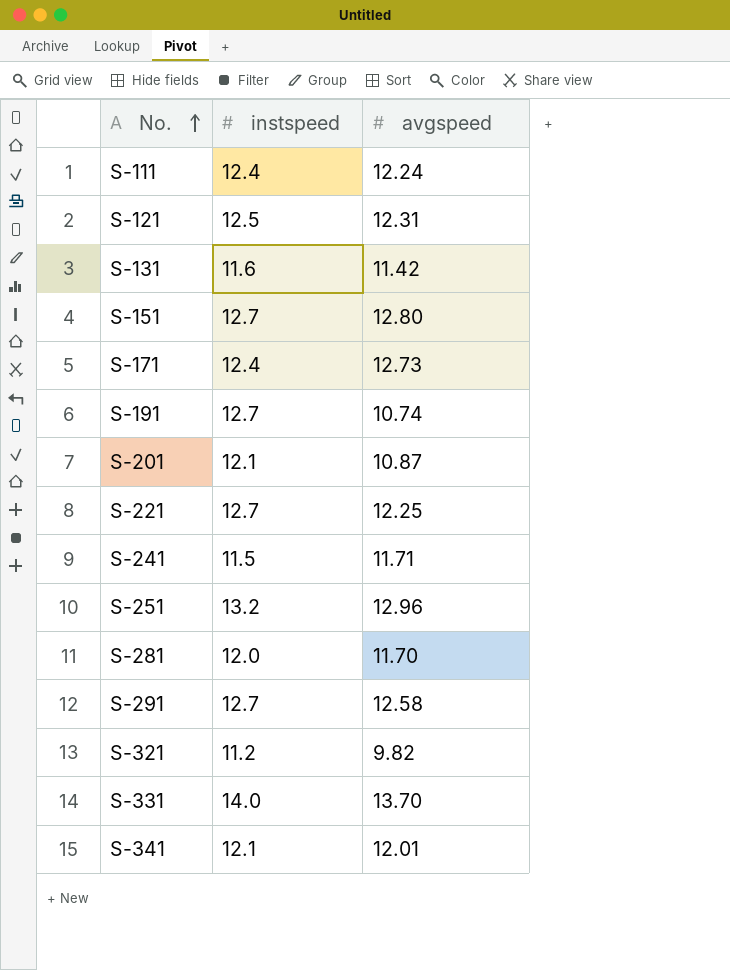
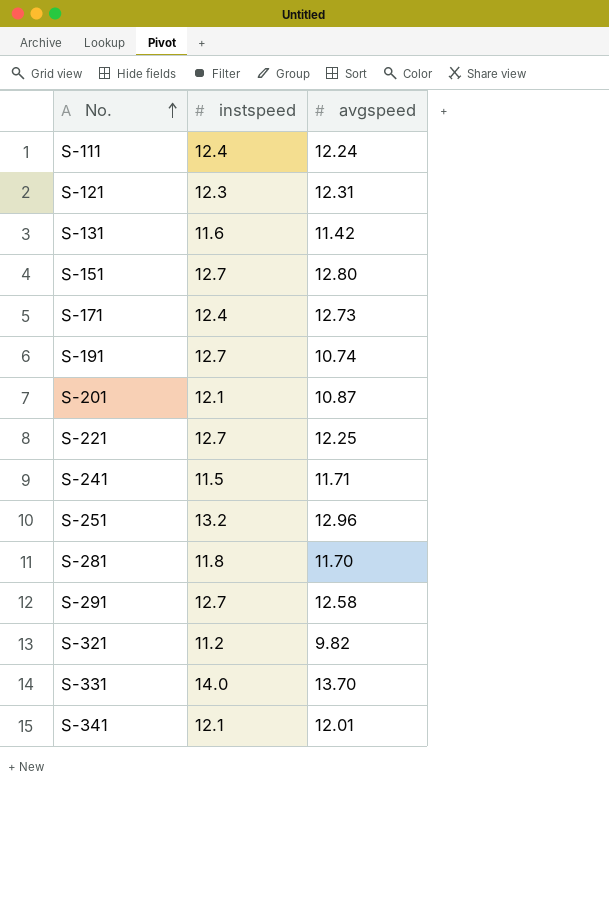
S-121 | instspeed: 12.5 -> 12.3
S-281 | instspeed: 12.0 -> 11.8

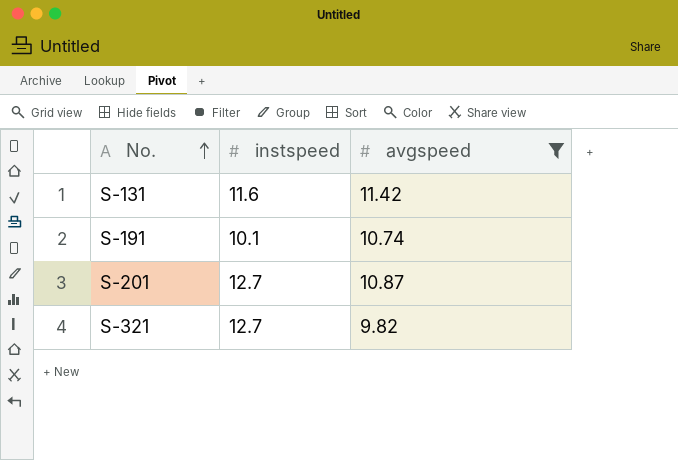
filter: none -> avgspeed <= 11.42
S-191 | instspeed: 12.7 -> 10.1
S-201 | instspeed: 12.1 -> 12.7
S-321 | instspeed: 11.2 -> 12.7

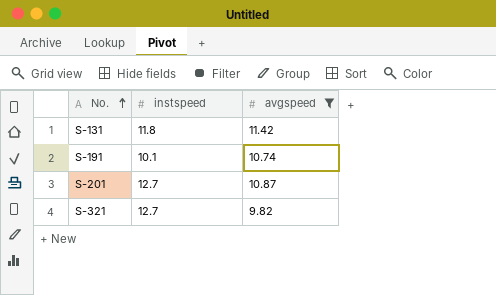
S-131 | instspeed: 11.6 -> 11.8

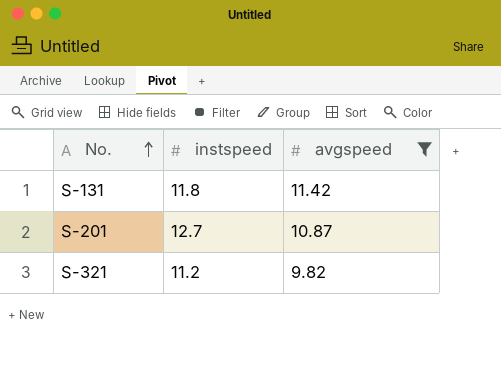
row S-191: 10.1 | 10.74 -> none
S-321 | instspeed: 12.7 -> 11.2

